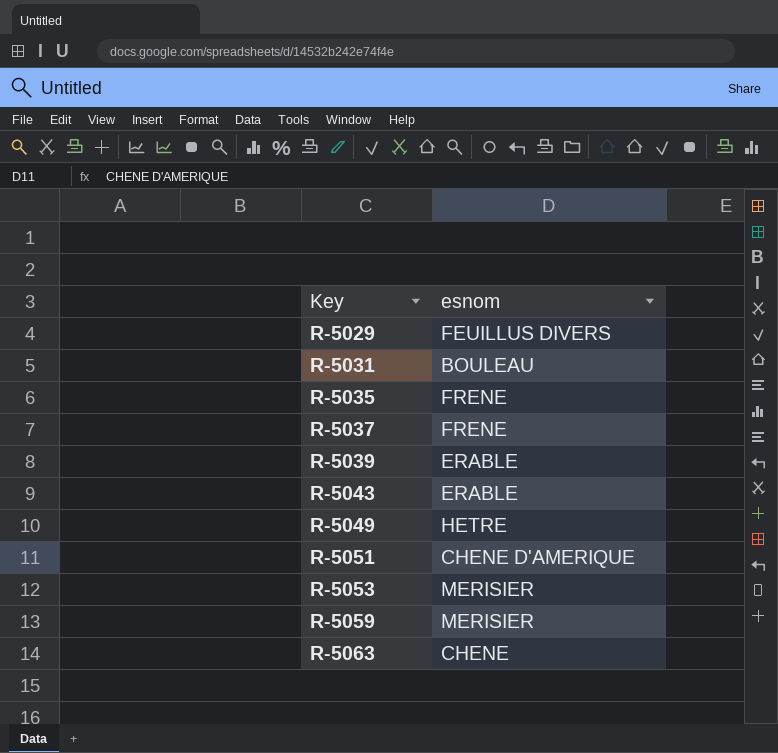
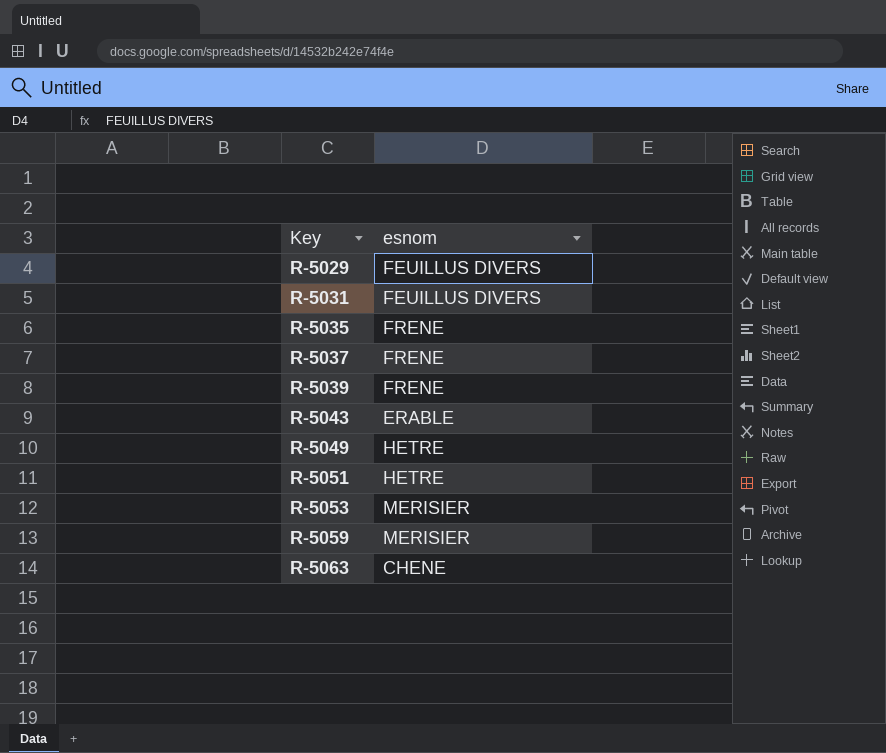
R-5031 | esnom: BOULEAU -> FEUILLUS DIVERS
R-5039 | esnom: ERABLE -> FRENE
R-5051 | esnom: CHENE D'AMERIQUE -> HETRE

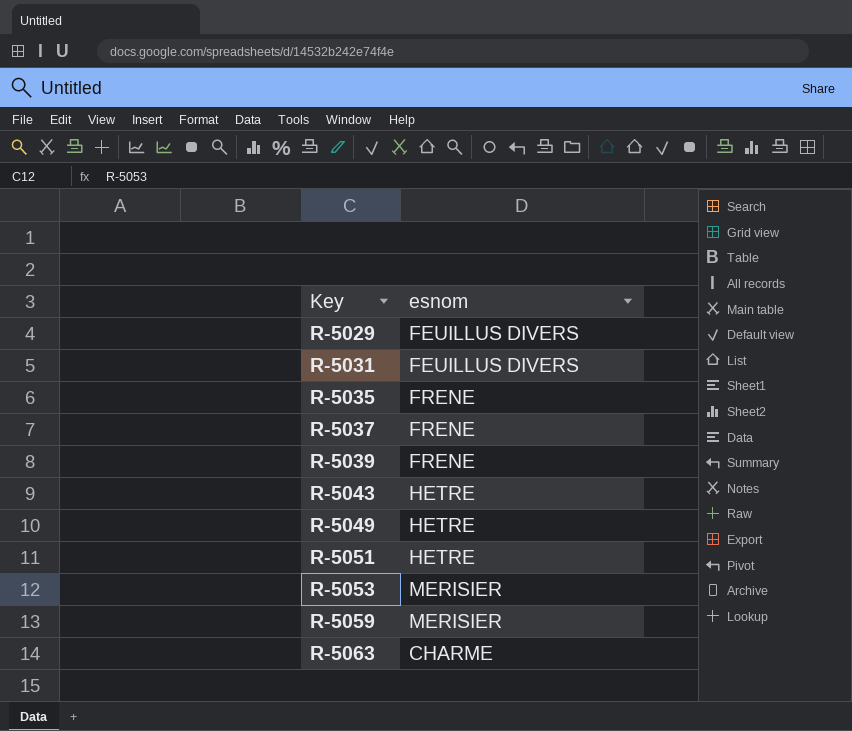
R-5043 | esnom: ERABLE -> HETRE
R-5063 | esnom: CHENE -> CHARME

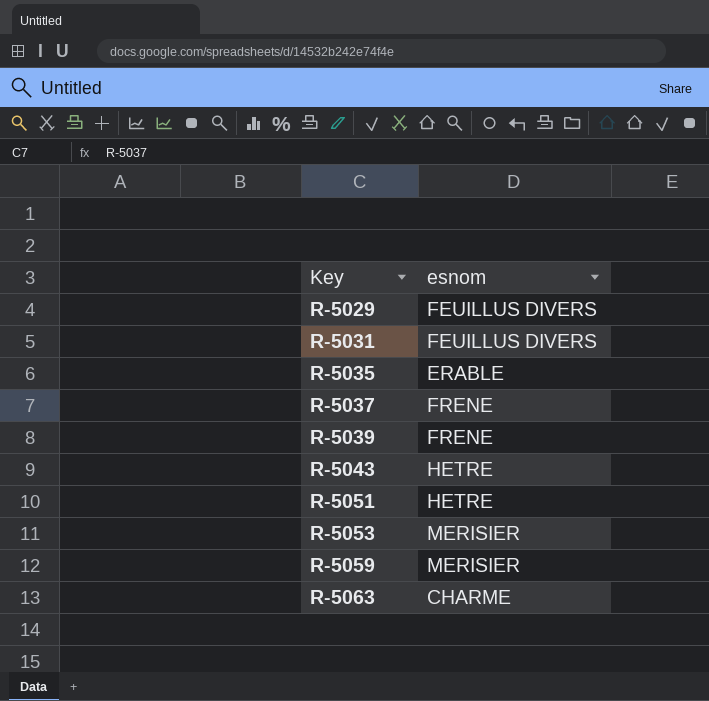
row R-5049: HETRE -> none
R-5035 | esnom: FRENE -> ERABLE

